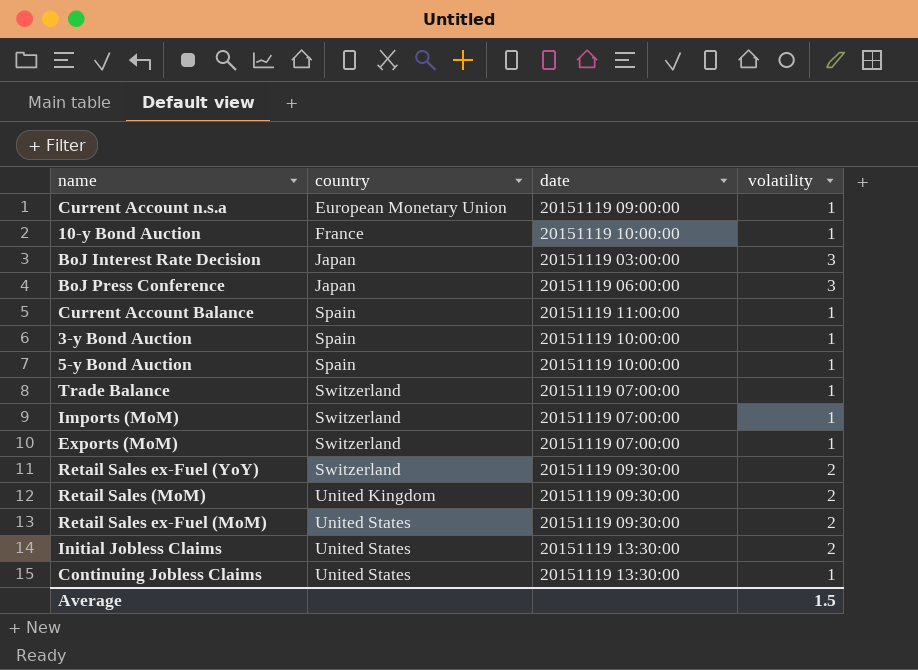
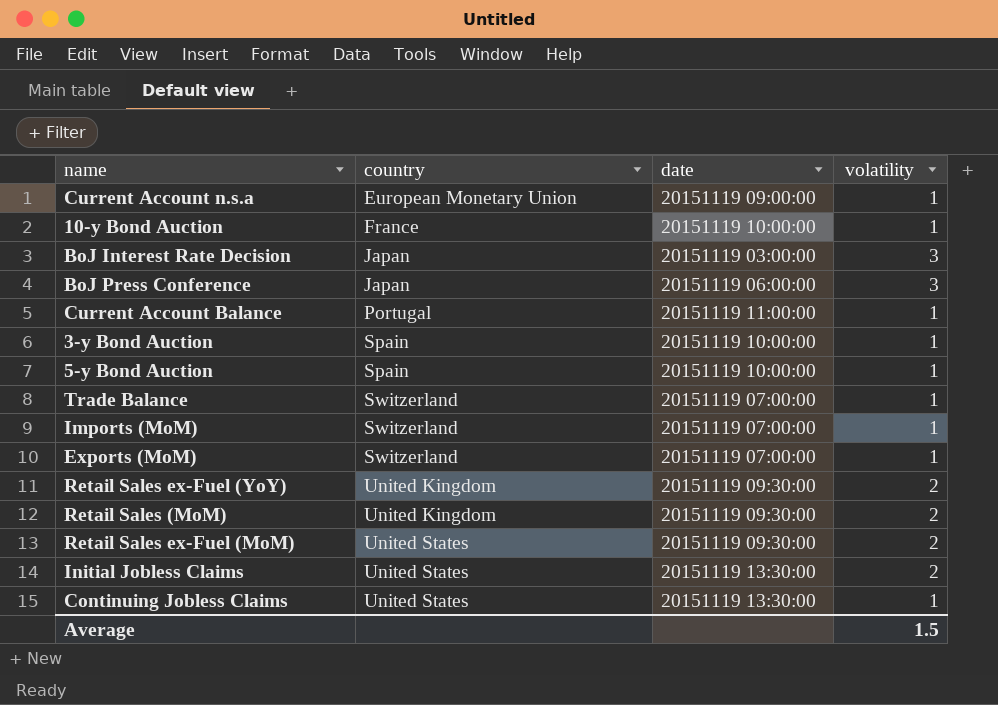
Current Account Balance | country: Spain -> Portugal
Retail Sales ex-Fuel (YoY) | country: Switzerland -> United Kingdom

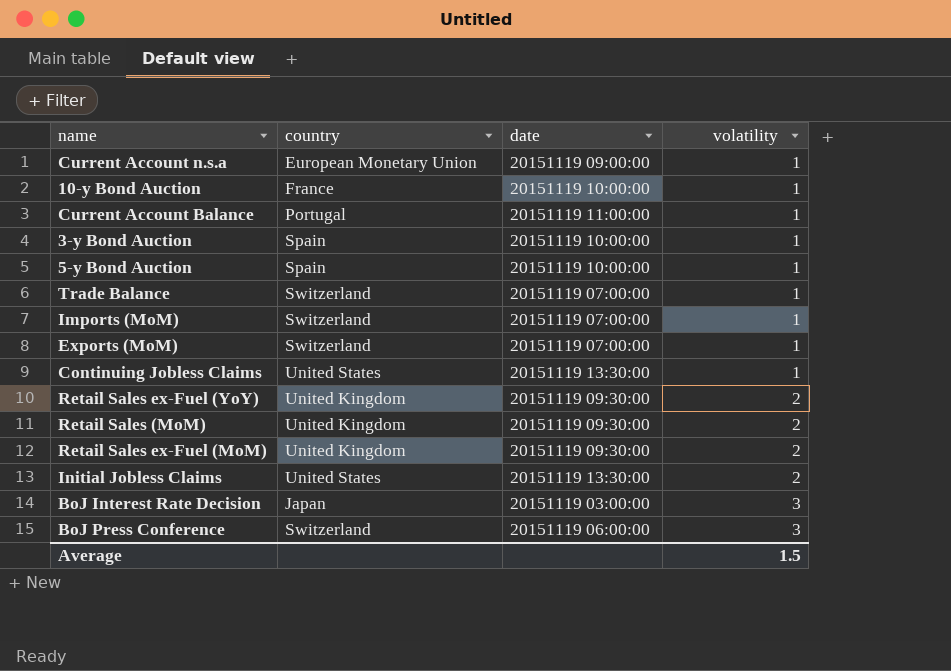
row order: country ascending -> volatility ascending
Retail Sales ex-Fuel (MoM) | country: United States -> United Kingdom
BoJ Press Conference | country: Japan -> Switzerland

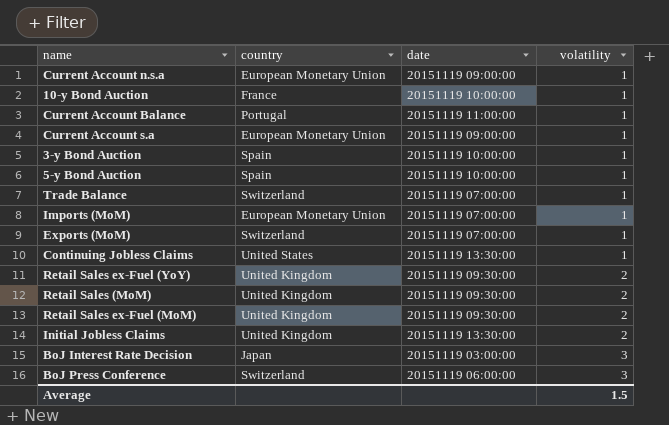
row Current Account s.a: none -> European Monetary Union | 20151119 09:00:00 | 1
Imports (MoM) | country: Switzerland -> European Monetary Union
Initial Jobless Claims | country: United States -> United Kingdom

